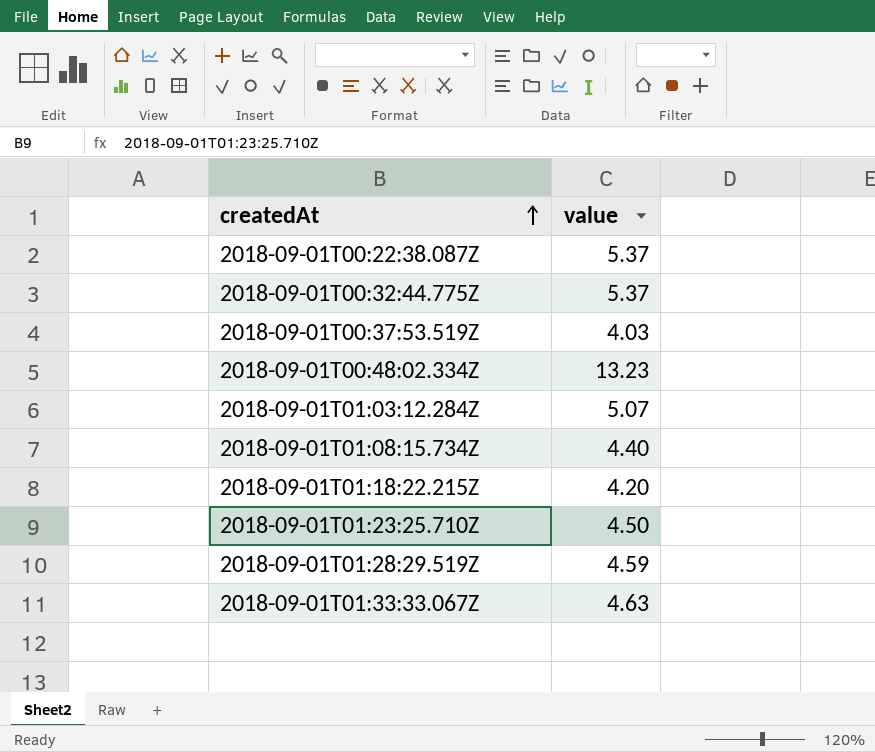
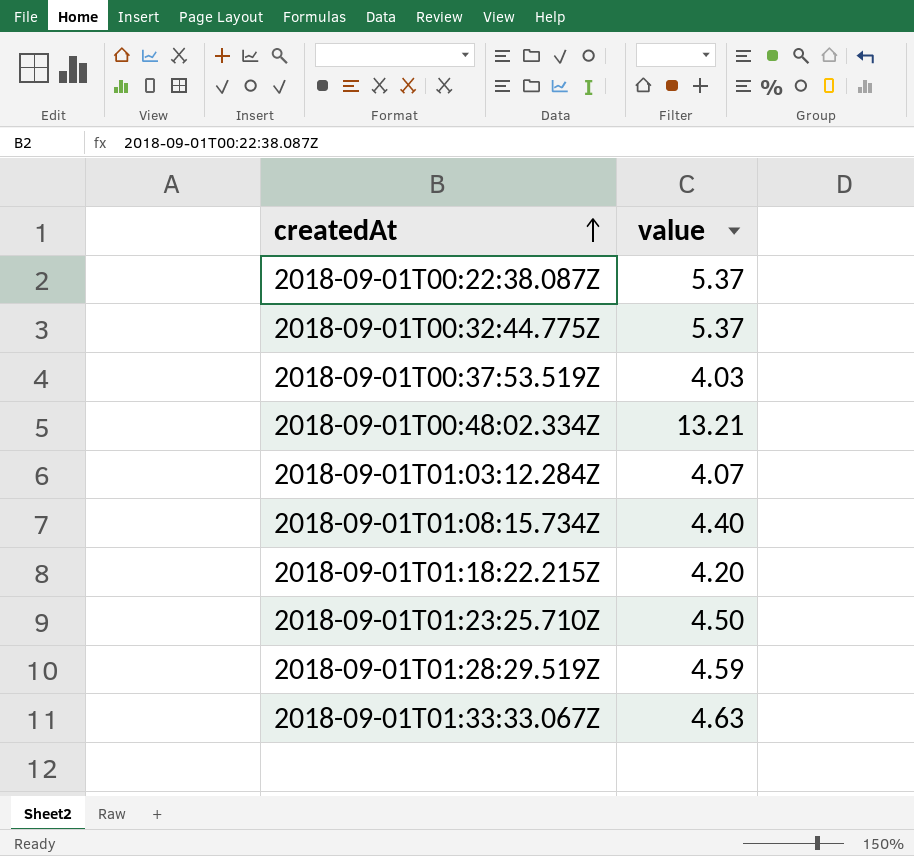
2018-09-01T00:48:02.334Z | value: 13.23 -> 13.21
2018-09-01T01:03:12.284Z | value: 5.07 -> 4.07

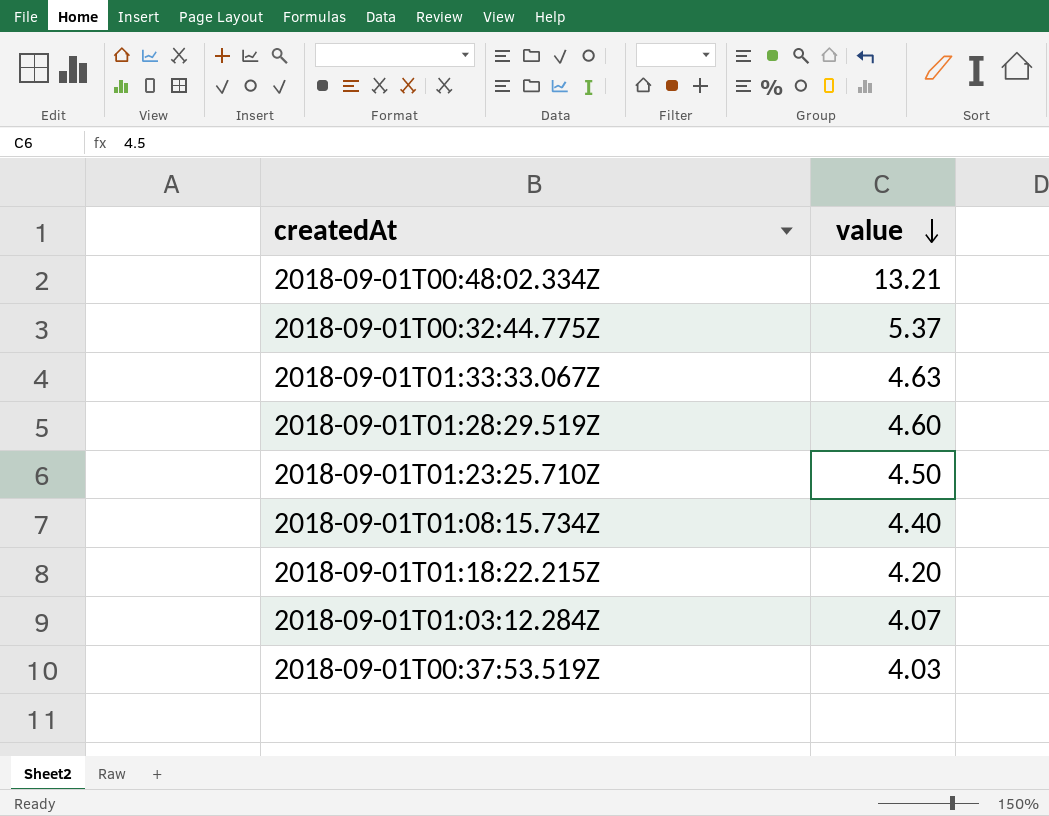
row order: createdAt ascending -> value descending
row 2018-09-01T00:22:38.087Z: 5.37 -> none
2018-09-01T01:28:29.519Z | value: 4.59 -> 4.60

